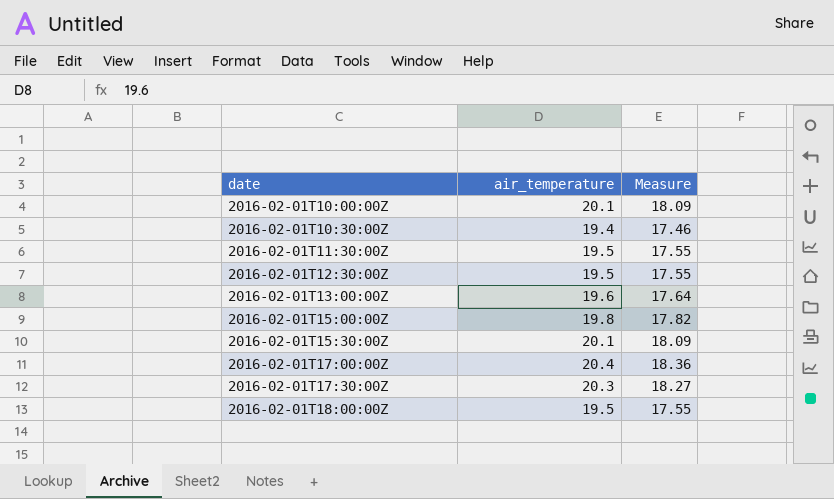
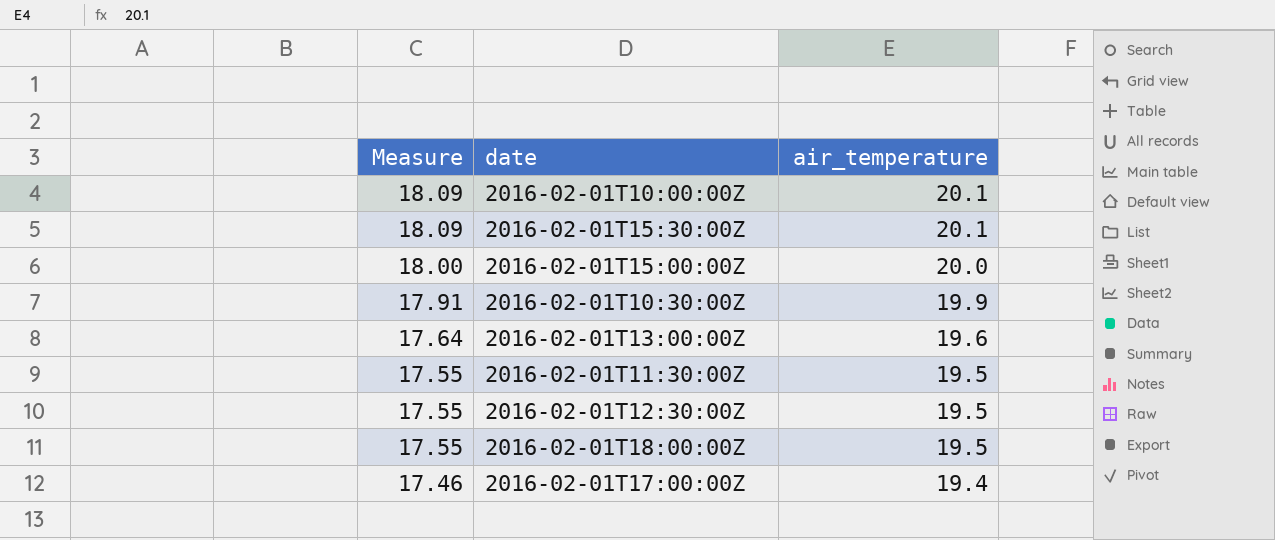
row order: date ascending -> Measure descending
column Measure | position: 3 -> 1
row 2016-02-01T17:30:00Z: 20.3 | 18.27 -> none
2016-02-01T15:00:00Z | Measure: 17.82 -> 18.00
2016-02-01T15:00:00Z | air_temperature: 19.8 -> 20.0
2016-02-01T10:30:00Z | Measure: 17.46 -> 17.91
2016-02-01T10:30:00Z | air_temperature: 19.4 -> 19.9
2016-02-01T17:00:00Z | Measure: 18.36 -> 17.46
2016-02-01T17:00:00Z | air_temperature: 20.4 -> 19.4

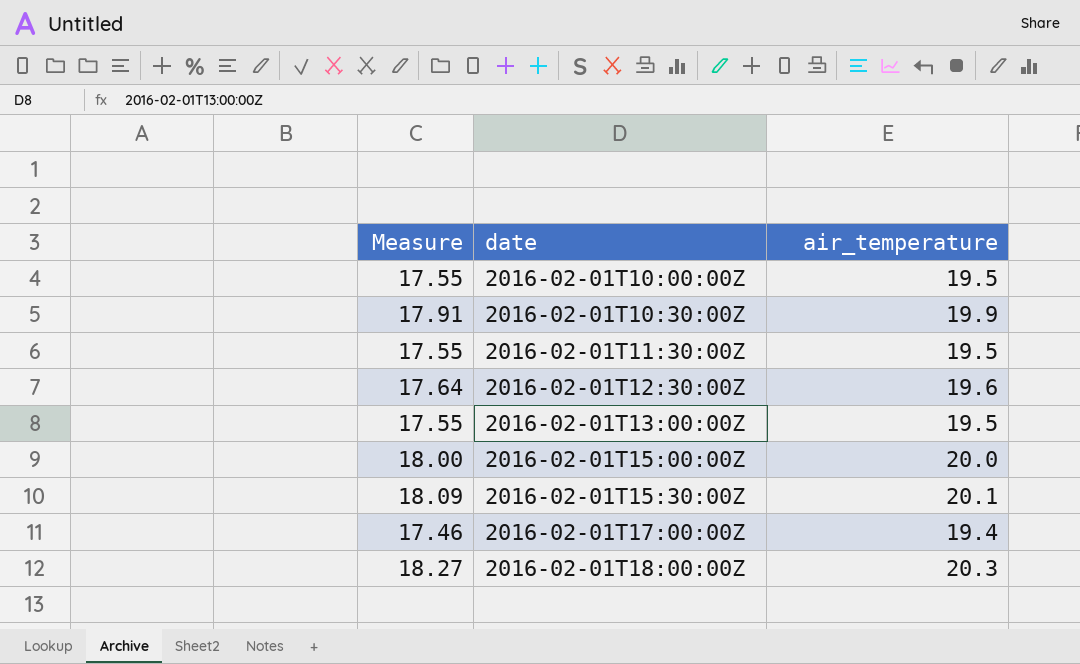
row order: Measure descending -> date ascending
2016-02-01T10:00:00Z | Measure: 18.09 -> 17.55
2016-02-01T10:00:00Z | air_temperature: 20.1 -> 19.5
2016-02-01T12:30:00Z | Measure: 17.55 -> 17.64
2016-02-01T12:30:00Z | air_temperature: 19.5 -> 19.6
2016-02-01T13:00:00Z | Measure: 17.64 -> 17.55
2016-02-01T13:00:00Z | air_temperature: 19.6 -> 19.5
2016-02-01T18:00:00Z | Measure: 17.55 -> 18.27
2016-02-01T18:00:00Z | air_temperature: 19.5 -> 20.3

